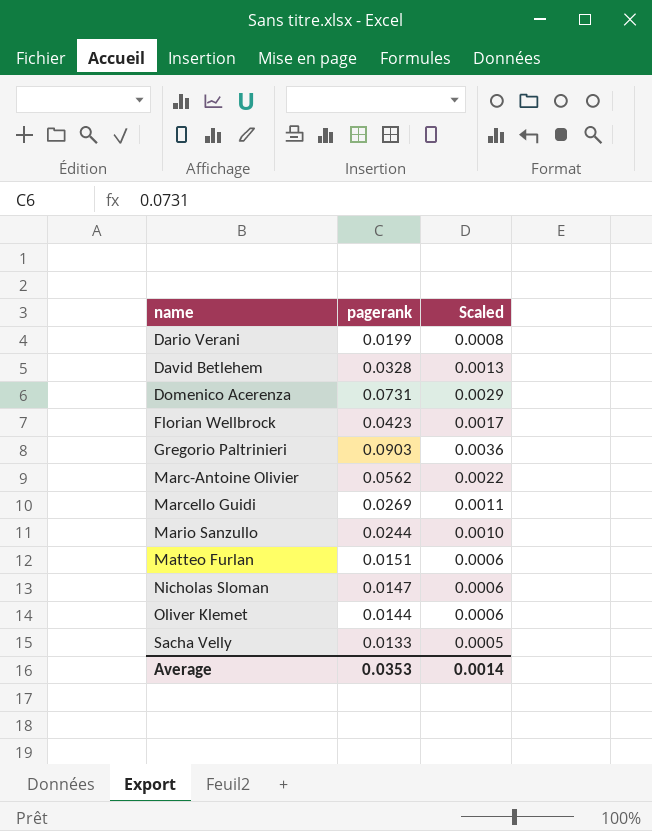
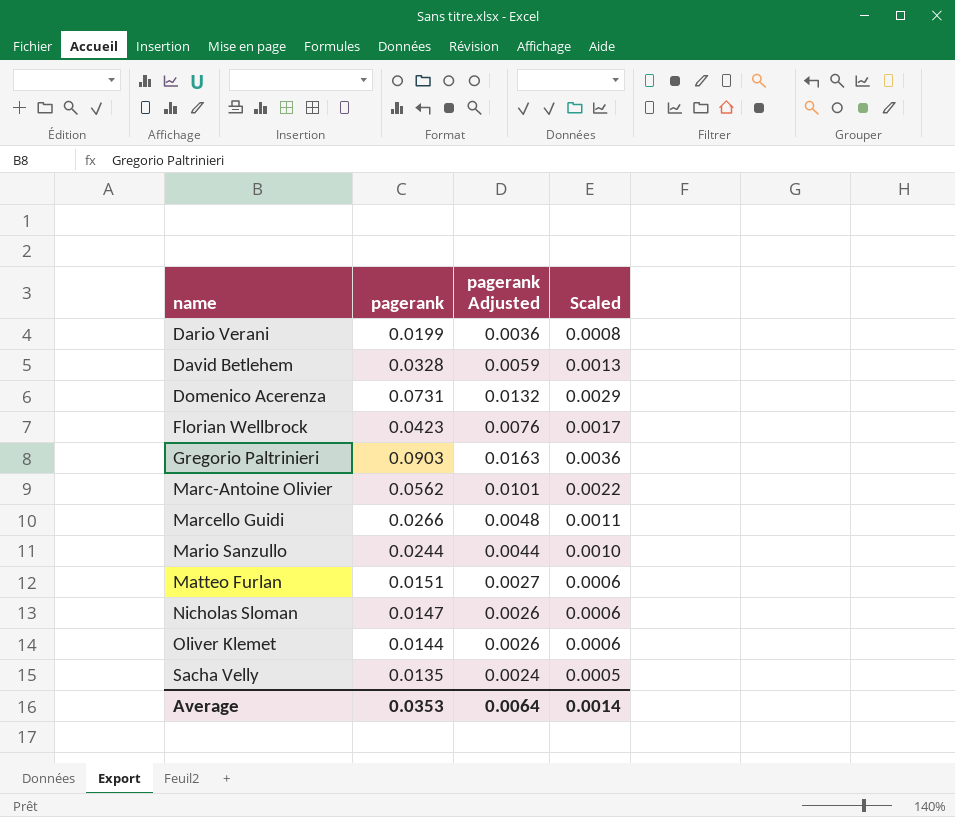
column pagerank Adjusted | formula: none -> [pagerank] * 0.18
Marcello Guidi | pagerank: 0.0269 -> 0.0266
Sacha Velly | pagerank: 0.0133 -> 0.0135

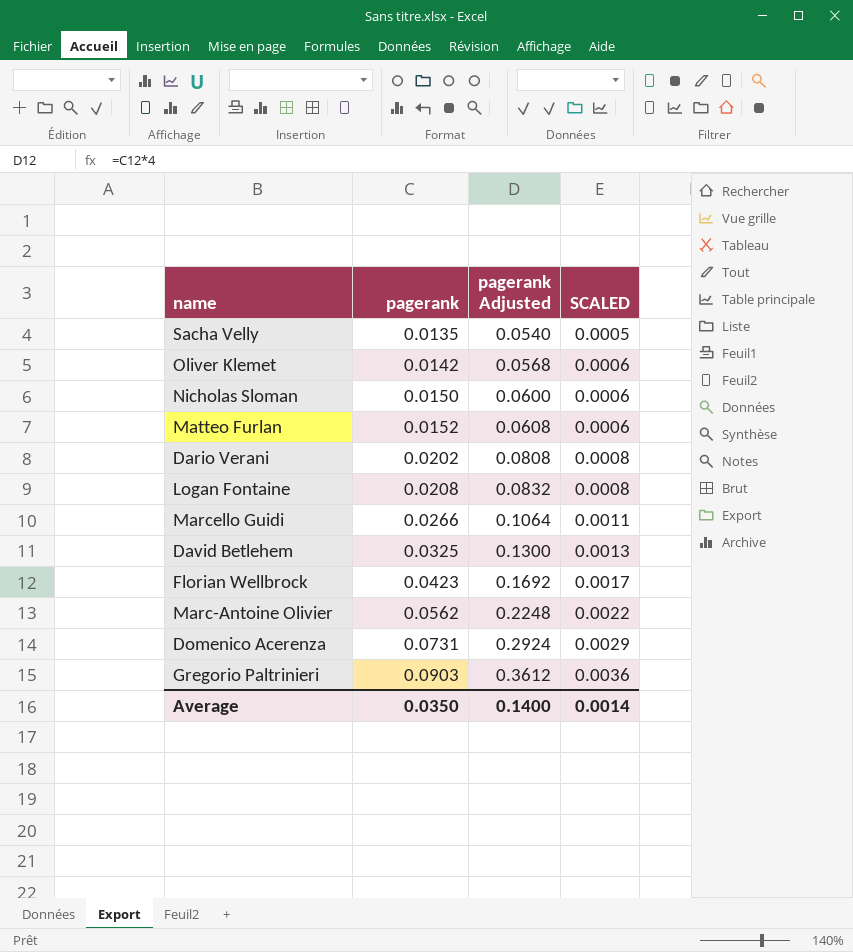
row order: name ascending -> pagerank ascending
column pagerank Adjusted | formula: [pagerank] * 0.18 -> [pagerank] * 4
column name: Scaled -> SCALED
row Mario Sanzullo: 0.0244 | 0.0044 | 0.0010 -> none
Oliver Klemet | pagerank: 0.0144 -> 0.0142
Nicholas Sloman | pagerank: 0.0147 -> 0.0150
Matteo Furlan | pagerank: 0.0151 -> 0.0152
Dario Verani | pagerank: 0.0199 -> 0.0202
row Logan Fontaine: none -> 0.0208 | 0.0832 | 0.0008
David Betlehem | pagerank: 0.0328 -> 0.0325
Average | pagerank: 0.0353 -> 0.0350
Average | pagerank Adjusted: 0.0064 -> 0.1400

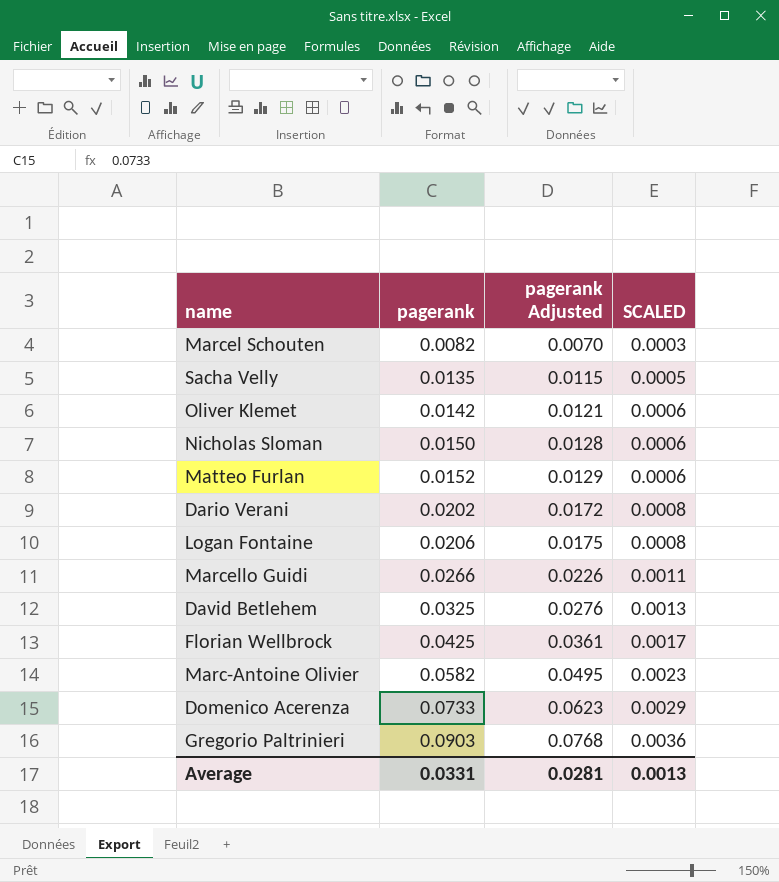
column pagerank Adjusted | formula: [pagerank] * 4 -> [pagerank] * 0.85
row Marcel Schouten: none -> 0.0082 | 0.0070 | 0.0003
Logan Fontaine | pagerank: 0.0208 -> 0.0206
Florian Wellbrock | pagerank: 0.0423 -> 0.0425
Marc-Antoine Olivier | pagerank: 0.0562 -> 0.0582
Marc-Antoine Olivier | SCALED: 0.0022 -> 0.0023
Domenico Acerenza | pagerank: 0.0731 -> 0.0733
Average | pagerank: 0.0350 -> 0.0331
Average | pagerank Adjusted: 0.1400 -> 0.0281
Average | SCALED: 0.0014 -> 0.0013

